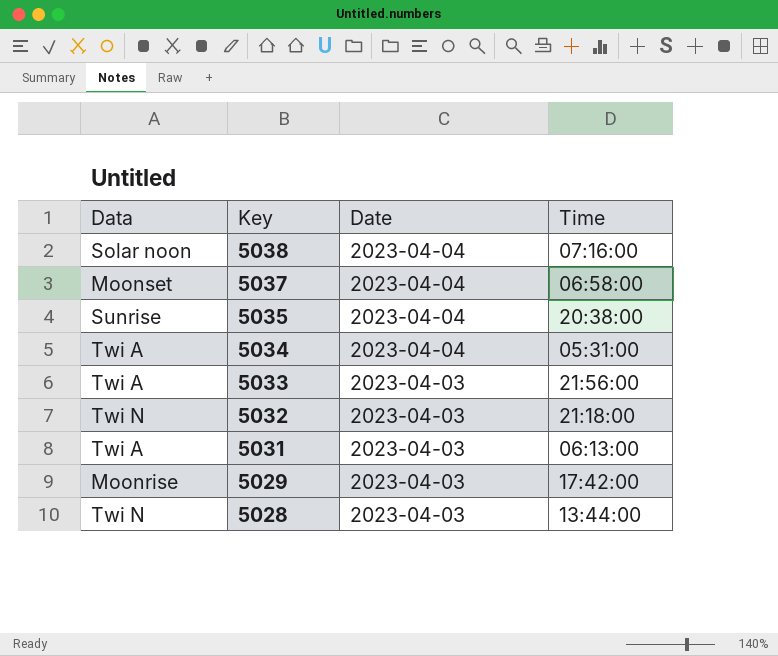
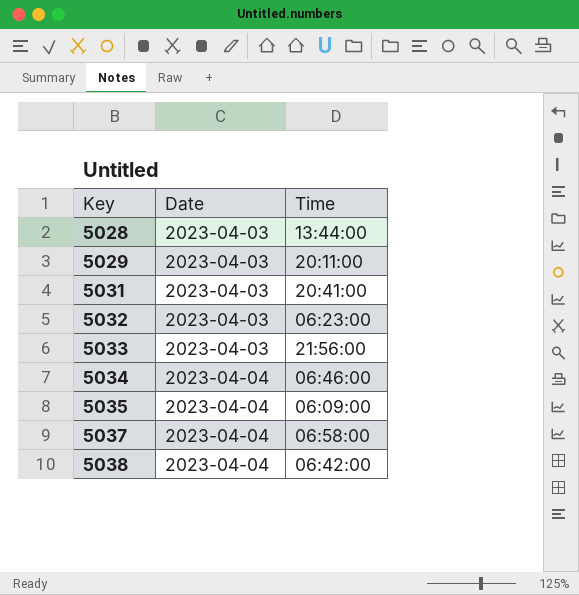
row order: Key descending -> Key ascending
column Data | position: 1 -> none
5029 | Time: 17:42:00 -> 20:11:00
5031 | Time: 06:13:00 -> 20:41:00
5032 | Time: 21:18:00 -> 06:23:00
5034 | Time: 05:31:00 -> 06:46:00
5035 | Time: 20:38:00 -> 06:09:00
5038 | Time: 07:16:00 -> 06:42:00

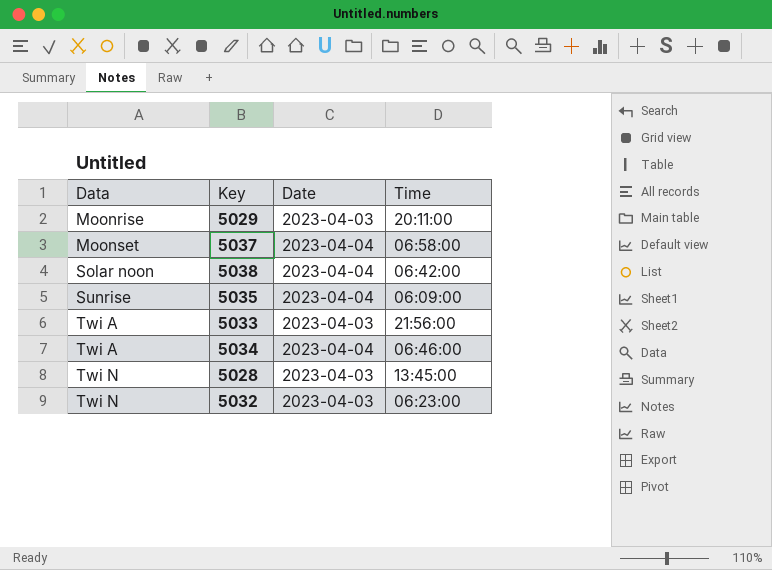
row order: Key ascending -> Data ascending
column Data | position: none -> 1
row 5031: 2023-04-03 | 20:41:00 -> none
5028 | Time: 13:44:00 -> 13:45:00

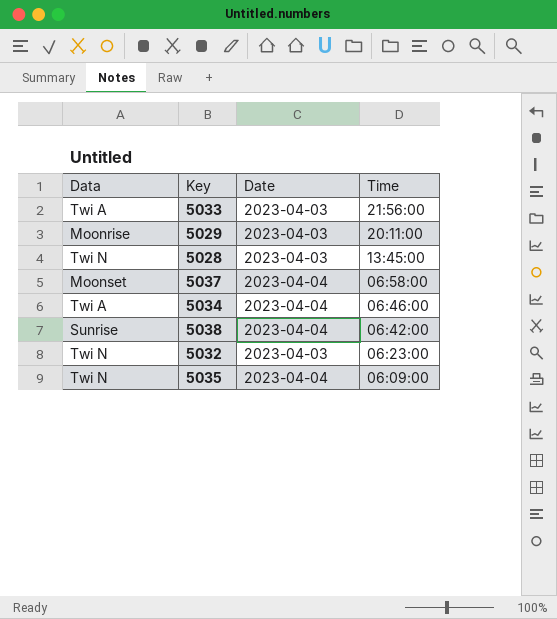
row order: Data ascending -> Time descending
5038 | Data: Solar noon -> Sunrise
5035 | Data: Sunrise -> Twi N

